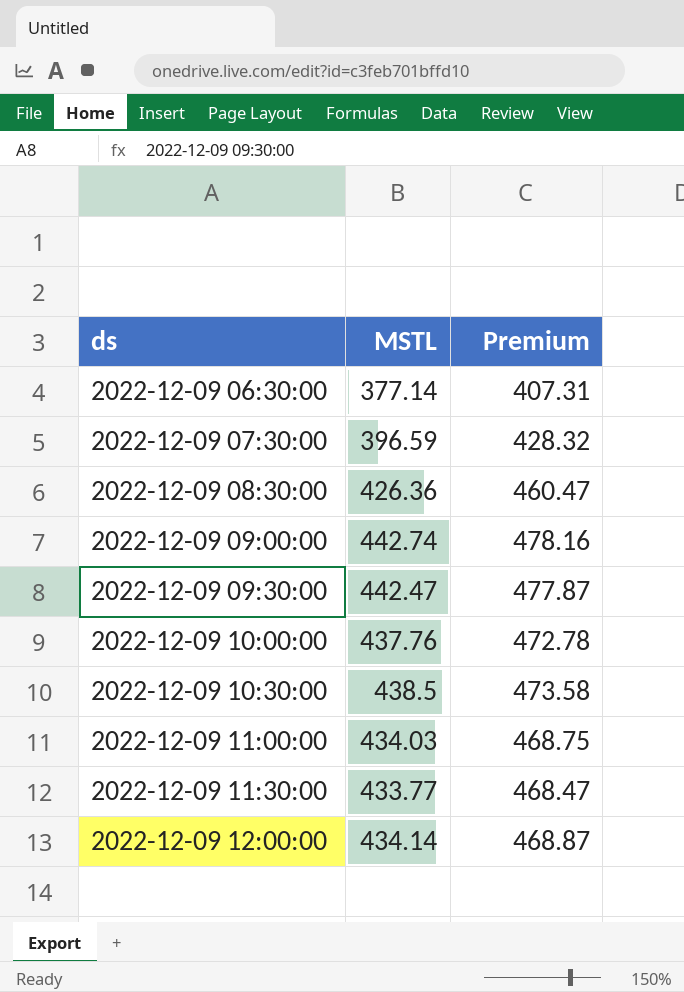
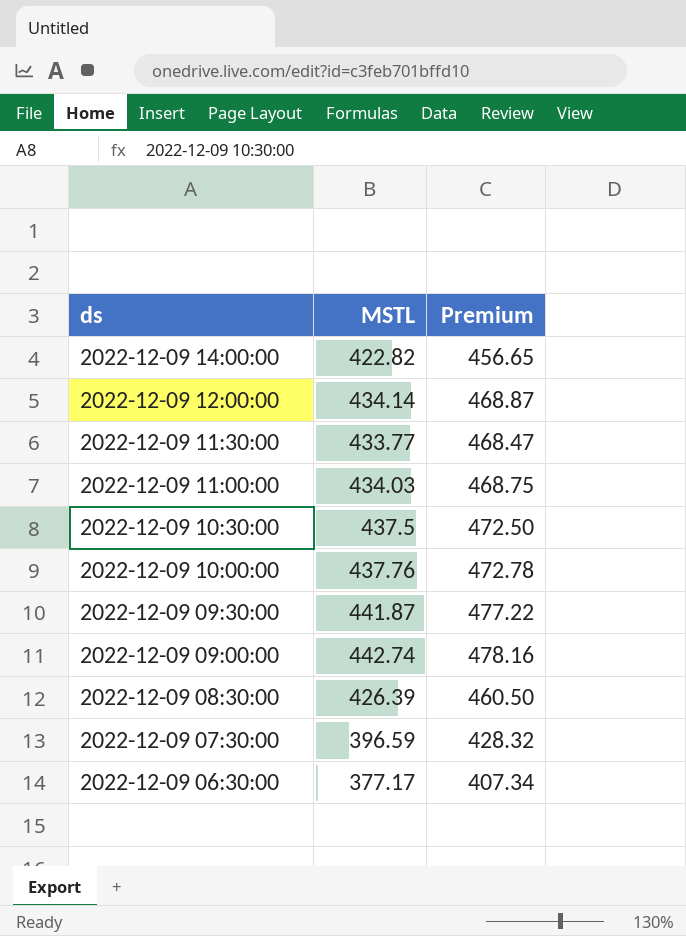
row order: ds ascending -> ds descending
row 2022-12-09 14:00:00: none -> 422.82 | 456.65
2022-12-09 10:30:00 | MSTL: 438.5 -> 437.5
2022-12-09 10:30:00 | Premium: 473.58 -> 472.50
2022-12-09 09:30:00 | MSTL: 442.47 -> 441.87
2022-12-09 09:30:00 | Premium: 477.87 -> 477.22
2022-12-09 08:30:00 | MSTL: 426.36 -> 426.39
2022-12-09 08:30:00 | Premium: 460.47 -> 460.50
2022-12-09 06:30:00 | MSTL: 377.14 -> 377.17
2022-12-09 06:30:00 | Premium: 407.31 -> 407.34

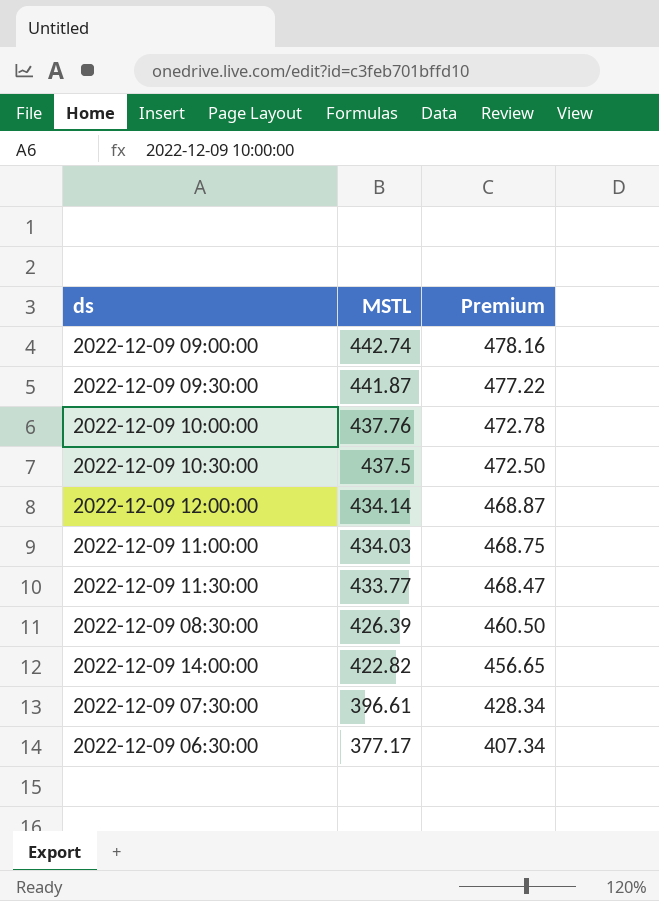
row order: ds descending -> MSTL descending
2022-12-09 07:30:00 | MSTL: 396.59 -> 396.61
2022-12-09 07:30:00 | Premium: 428.32 -> 428.34

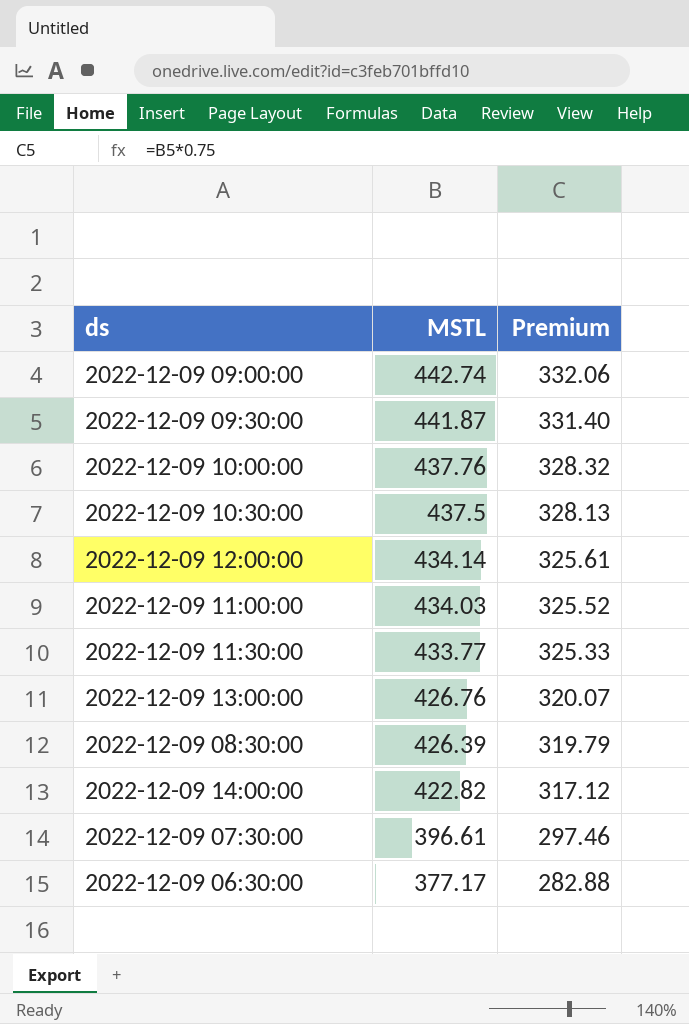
column Premium | formula: [MSTL] * 1.08 -> [MSTL] * 0.75
row 2022-12-09 13:00:00: none -> 426.76 | 320.07

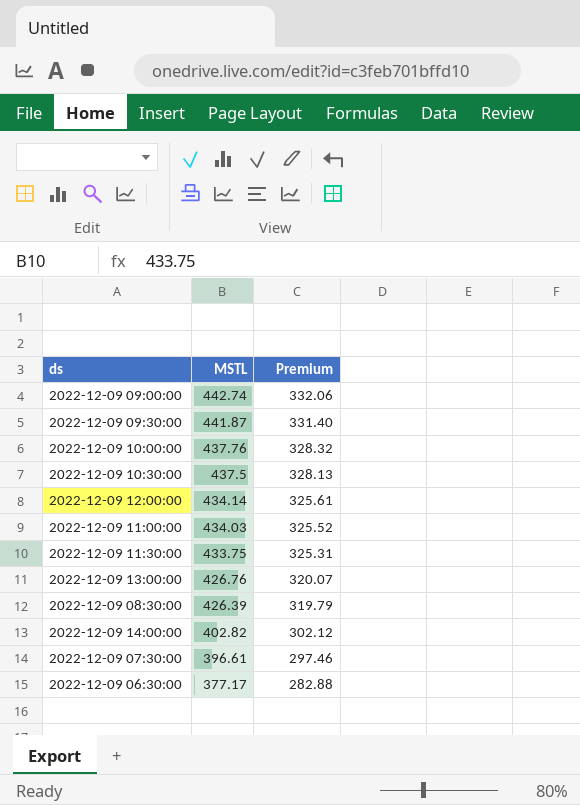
2022-12-09 11:30:00 | MSTL: 433.77 -> 433.75
2022-12-09 11:30:00 | Premium: 325.33 -> 325.31
2022-12-09 14:00:00 | MSTL: 422.82 -> 402.82
2022-12-09 14:00:00 | Premium: 317.12 -> 302.12

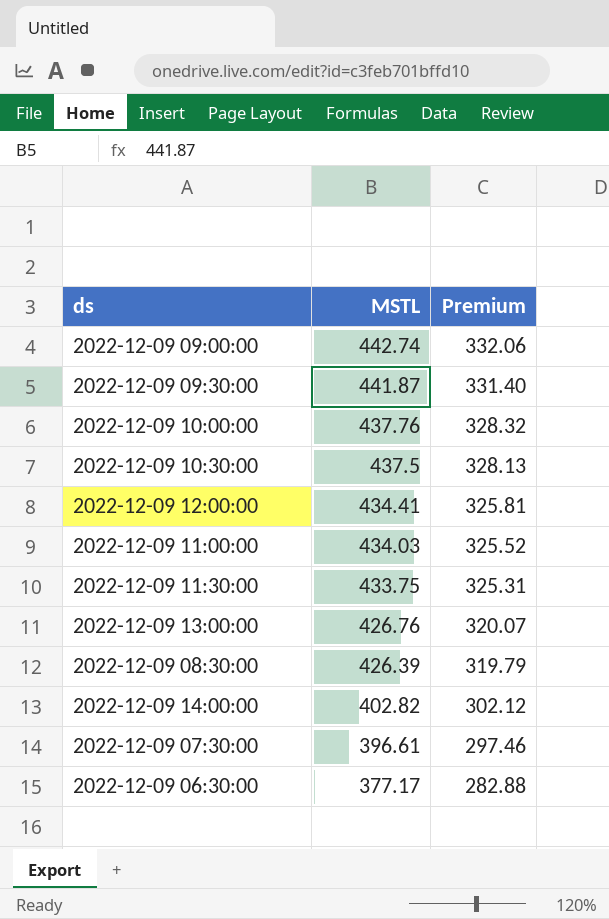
2022-12-09 12:00:00 | MSTL: 434.14 -> 434.41
2022-12-09 12:00:00 | Premium: 325.61 -> 325.81

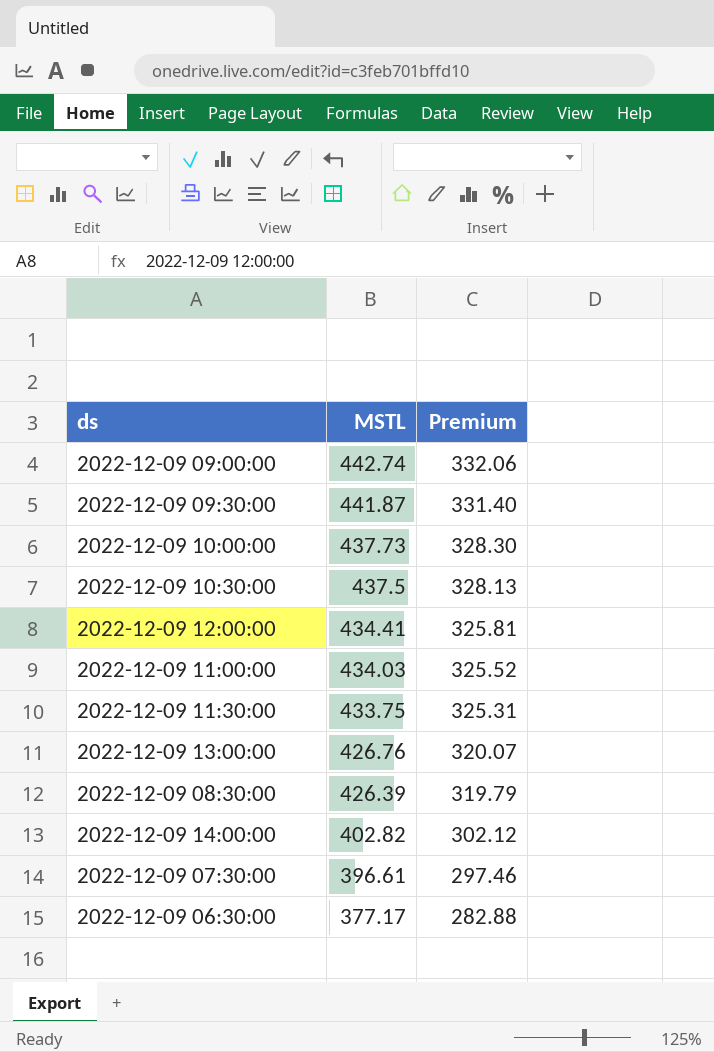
2022-12-09 10:00:00 | MSTL: 437.76 -> 437.73
2022-12-09 10:00:00 | Premium: 328.32 -> 328.30

